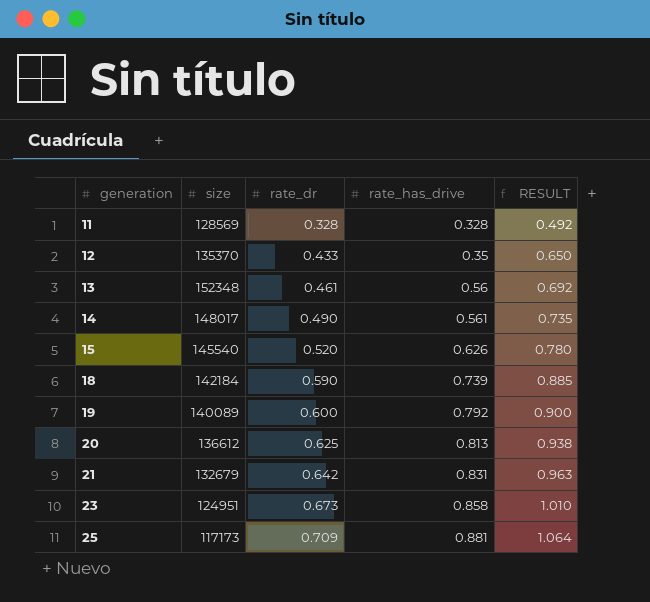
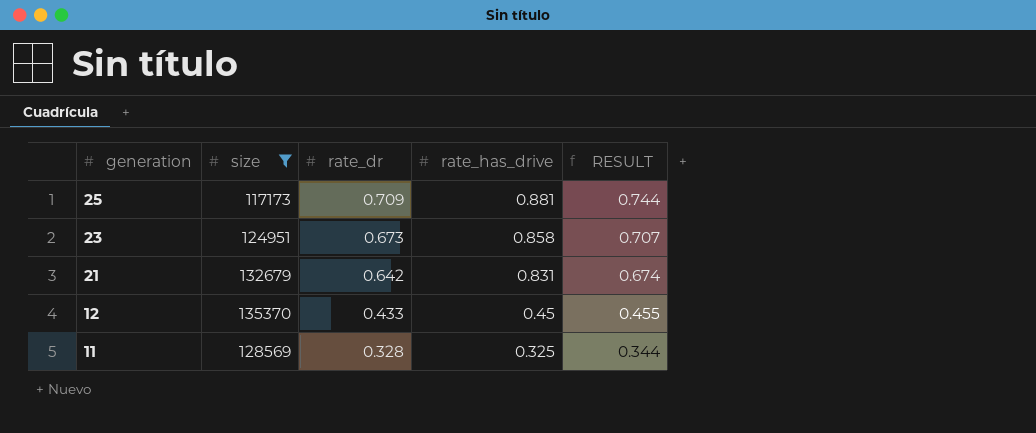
filter: none -> size <= 135370
row order: generation ascending -> generation descending
column RESULT | formula: [rate_dr] * 1.5 -> [rate_dr] * 1.05
12 | rate_has_drive: 0.35 -> 0.45
11 | rate_has_drive: 0.328 -> 0.325

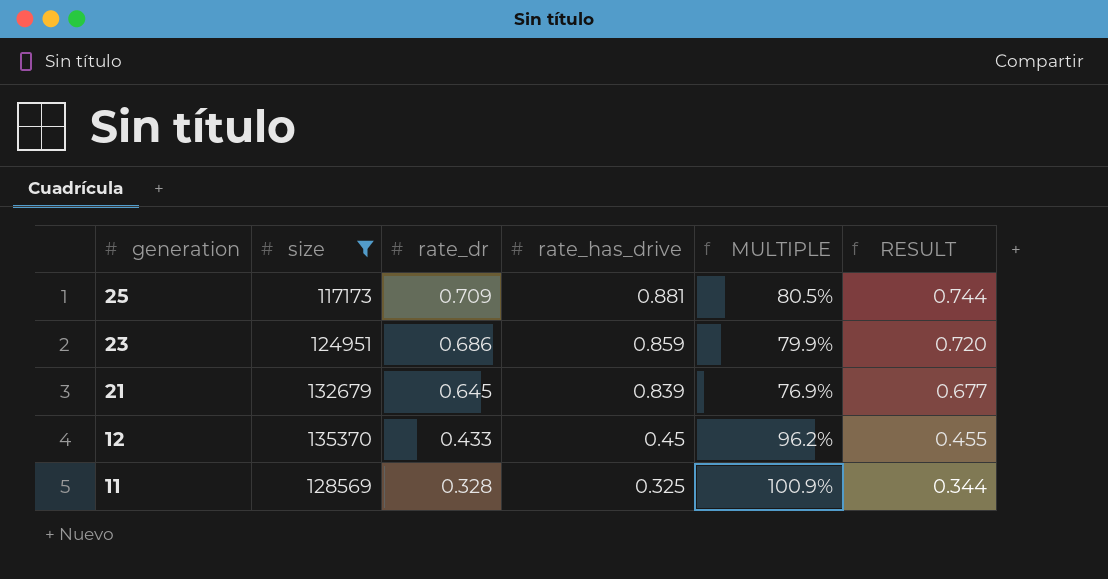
column MULTIPLE | formula: none -> [rate_dr] / [rate_has_drive]
23 | rate_dr: 0.673 -> 0.686
23 | rate_has_drive: 0.858 -> 0.859
23 | RESULT: 0.707 -> 0.720
21 | rate_dr: 0.642 -> 0.645
21 | rate_has_drive: 0.831 -> 0.839
21 | RESULT: 0.674 -> 0.677

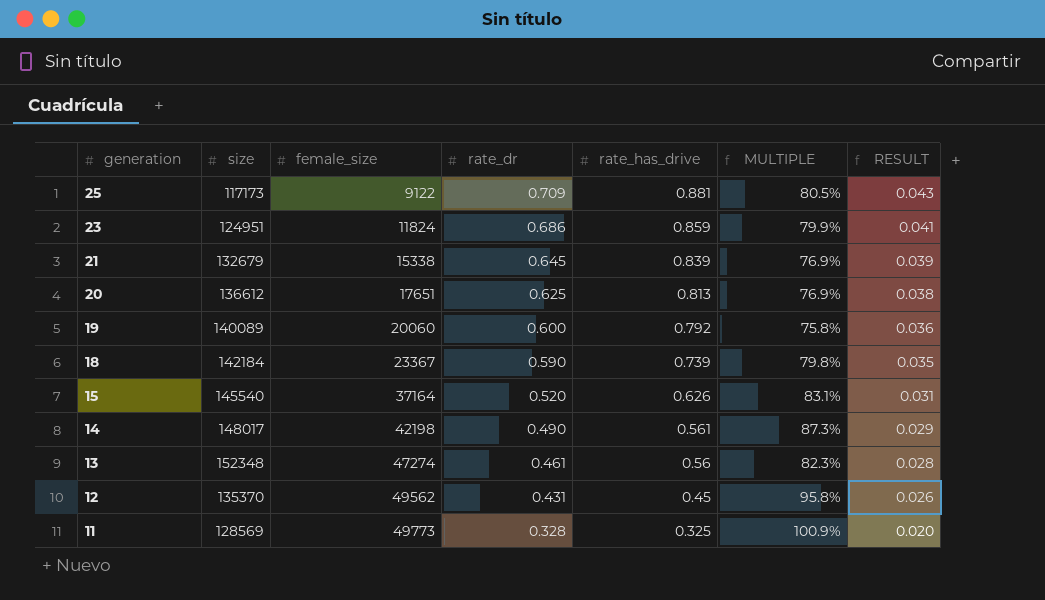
filter: size <= 135370 -> none
column female_size | position: none -> 3
column RESULT | formula: [rate_dr] * 1.05 -> [rate_dr] * 0.06
12 | rate_dr: 0.433 -> 0.431
12 | MULTIPLE: 96.2% -> 95.8%

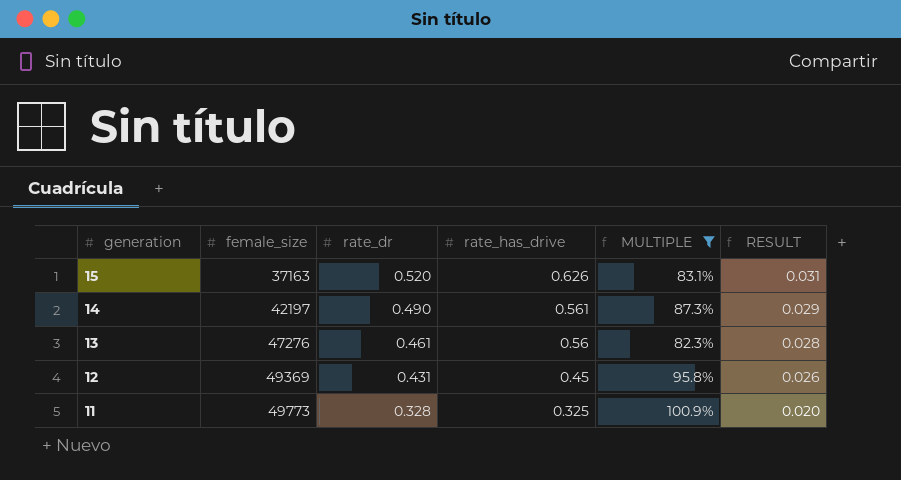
filter: none -> MULTIPLE >= 82.3%
column size | position: 2 -> none
15 | female_size: 37164 -> 37163
14 | female_size: 42198 -> 42197
13 | female_size: 47274 -> 47276
12 | female_size: 49562 -> 49369

